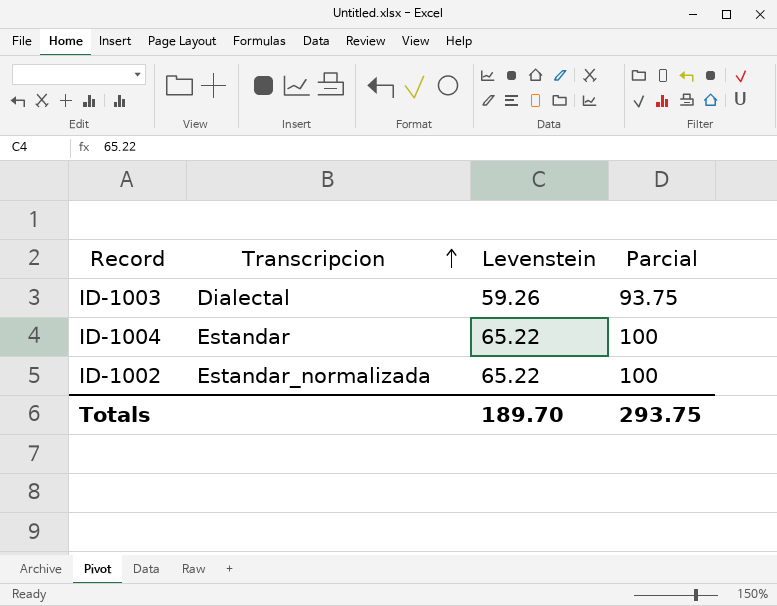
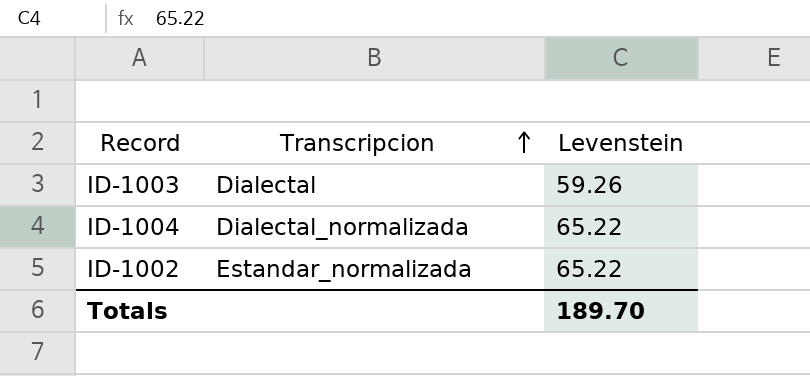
column Parcial | position: 4 -> none
ID-1004 | Transcripcion: Estandar -> Dialectal_normalizada

